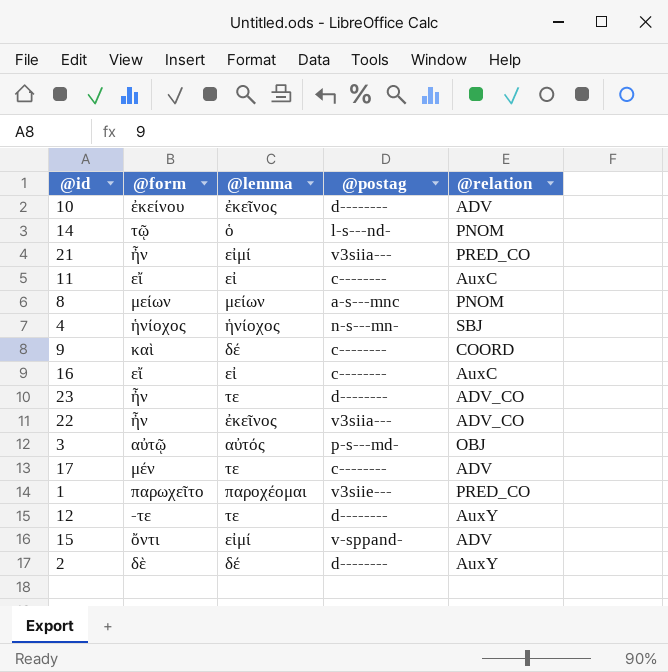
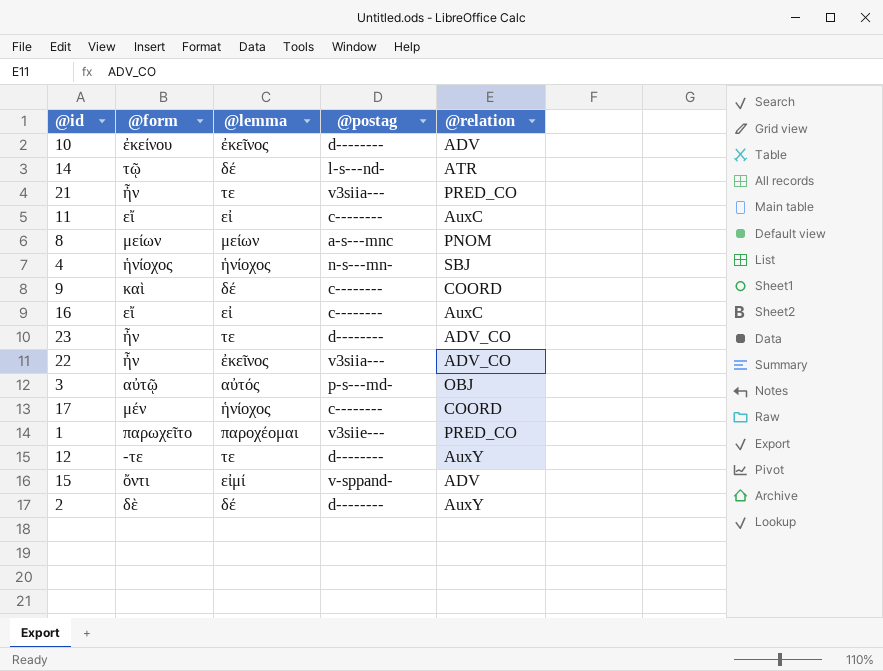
14 | @lemma: ὁ -> δέ
14 | @relation: PNOM -> ATR
21 | @lemma: εἰμί -> τε
17 | @lemma: τε -> ἡνίοχος
17 | @relation: ADV -> COORD

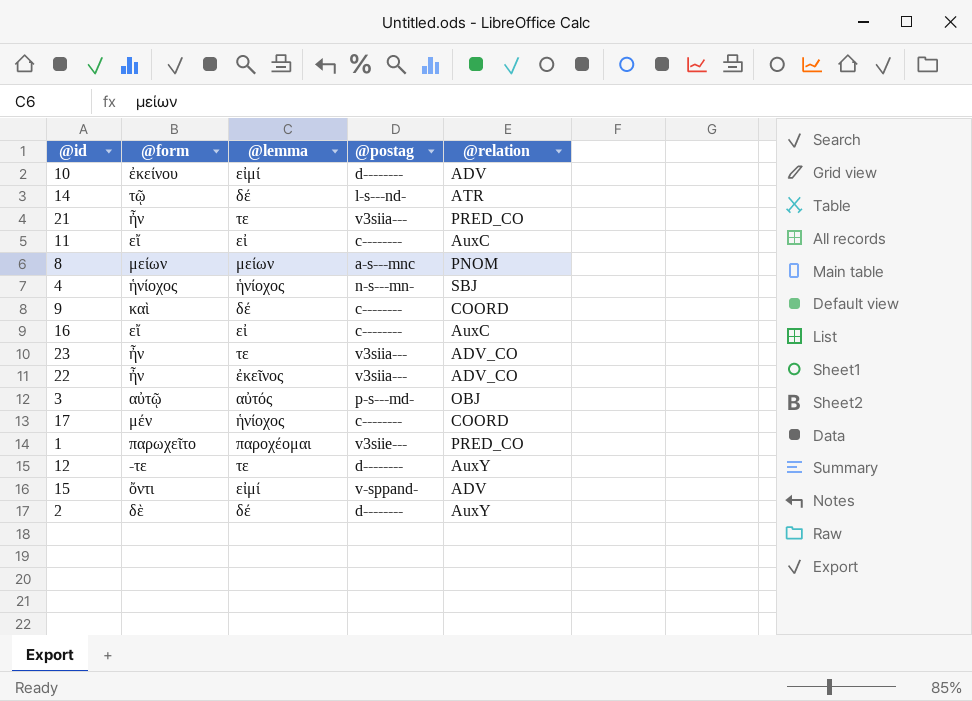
10 | @lemma: ἐκεῖνος -> εἰμί
23 | @postag: d-------- -> v3siia---

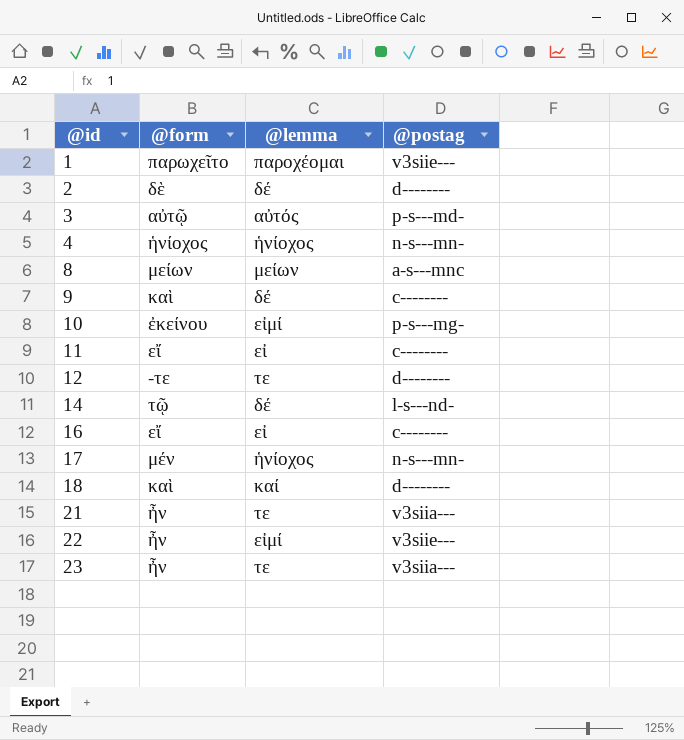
row order: none -> @id ascending
column @relation | position: 5 -> none
row 15: ὄντι | εἰμί | v-sppand- | ADV -> none
10 | @postag: d-------- -> p-s---mg-
17 | @postag: c-------- -> n-s---mn-
row 18: none -> καὶ | καί | d--------
22 | @lemma: ἐκεῖνος -> εἰμί
22 | @postag: v3siia--- -> v3siie---

